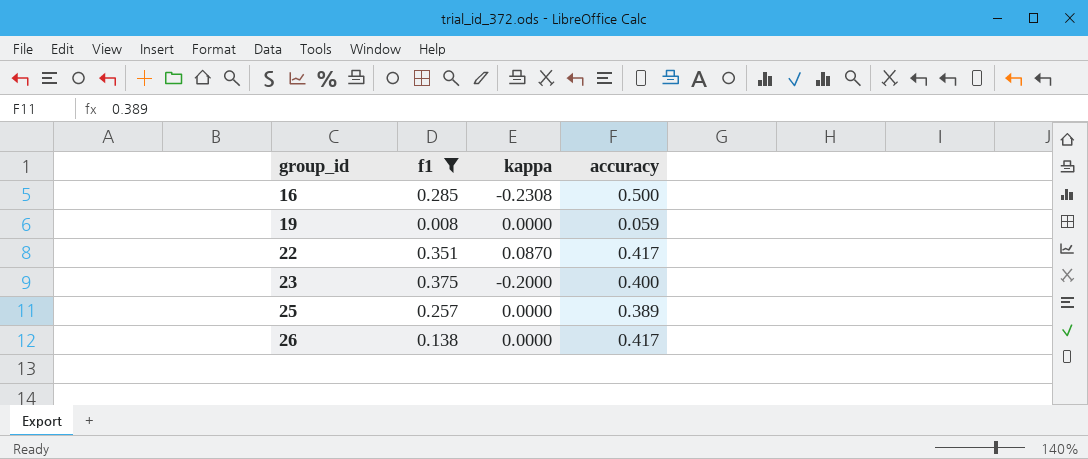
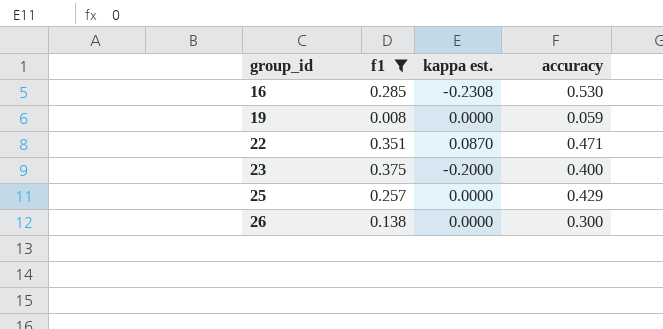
column name: kappa -> kappa est.
16 | accuracy: 0.500 -> 0.530
22 | accuracy: 0.417 -> 0.471
25 | accuracy: 0.389 -> 0.429
26 | accuracy: 0.417 -> 0.300

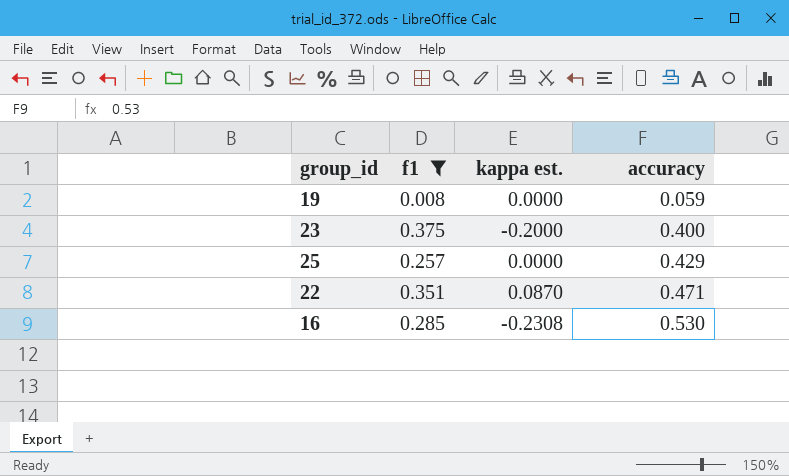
row order: group_id ascending -> accuracy ascending
row 26: 0.138 | 0.0000 | 0.300 -> none

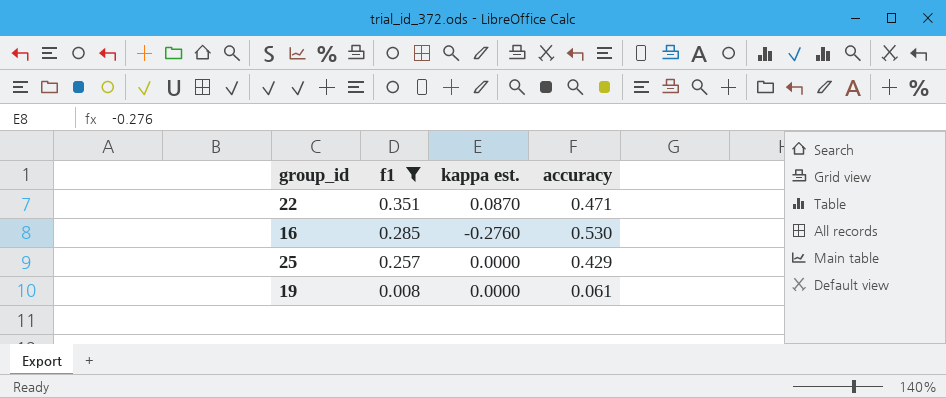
row order: accuracy ascending -> f1 descending
row 23: 0.375 | -0.2000 | 0.400 -> none
16 | kappa est.: -0.2308 -> -0.2760
19 | accuracy: 0.059 -> 0.061

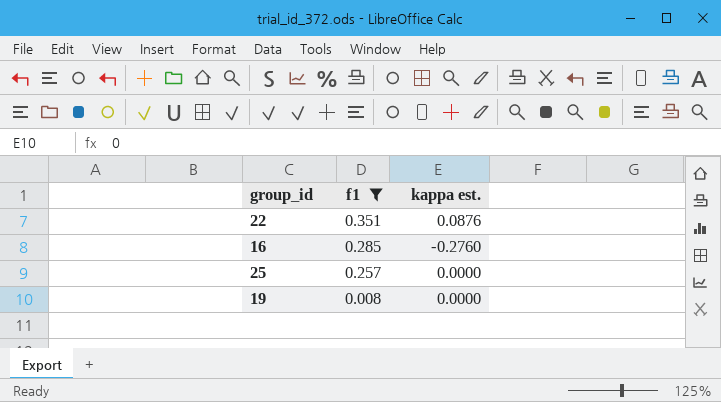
column accuracy | position: 4 -> none
22 | kappa est.: 0.0870 -> 0.0876

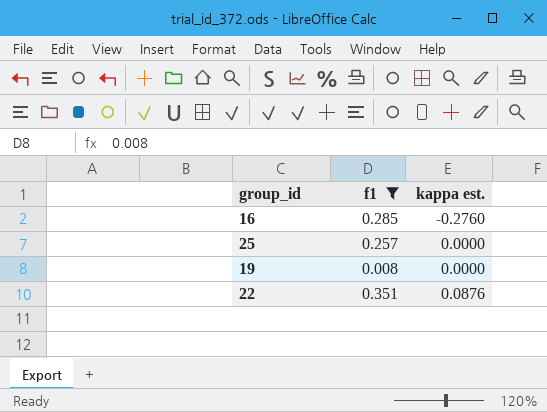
row order: f1 descending -> kappa est. ascending

